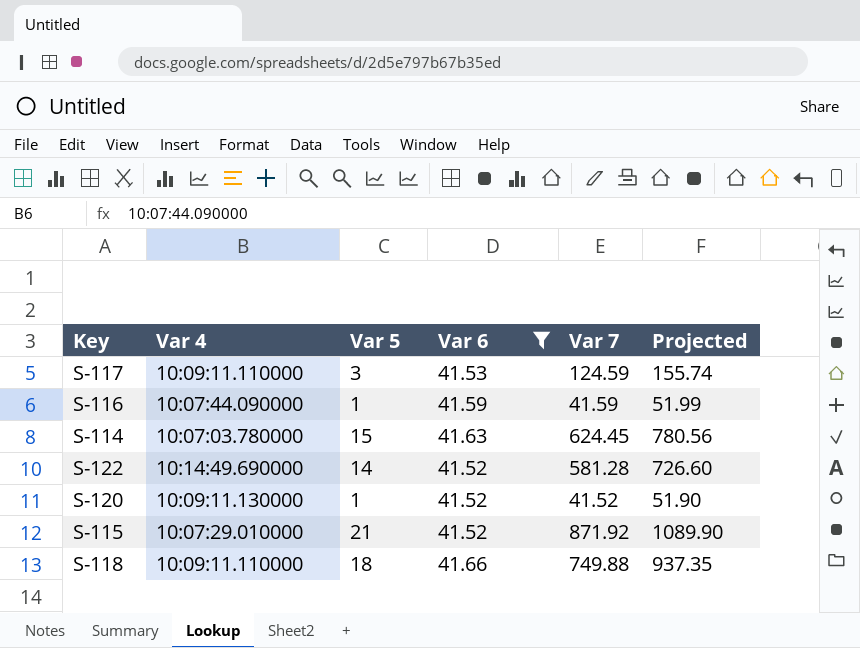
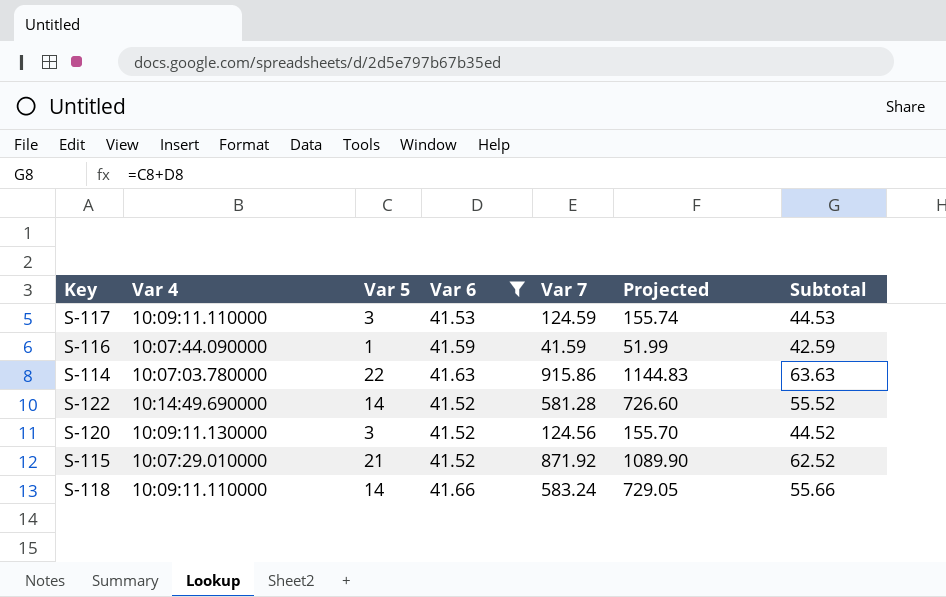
column Subtotal | formula: none -> [Var 5] + [Var 6]
S-114 | Var 5: 15 -> 22
S-114 | Var 7: 624.45 -> 915.86
S-114 | Projected: 780.56 -> 1144.83
S-120 | Var 5: 1 -> 3
S-120 | Var 7: 41.52 -> 124.56
S-120 | Projected: 51.90 -> 155.70
S-118 | Var 5: 18 -> 14
S-118 | Var 7: 749.88 -> 583.24
S-118 | Projected: 937.35 -> 729.05

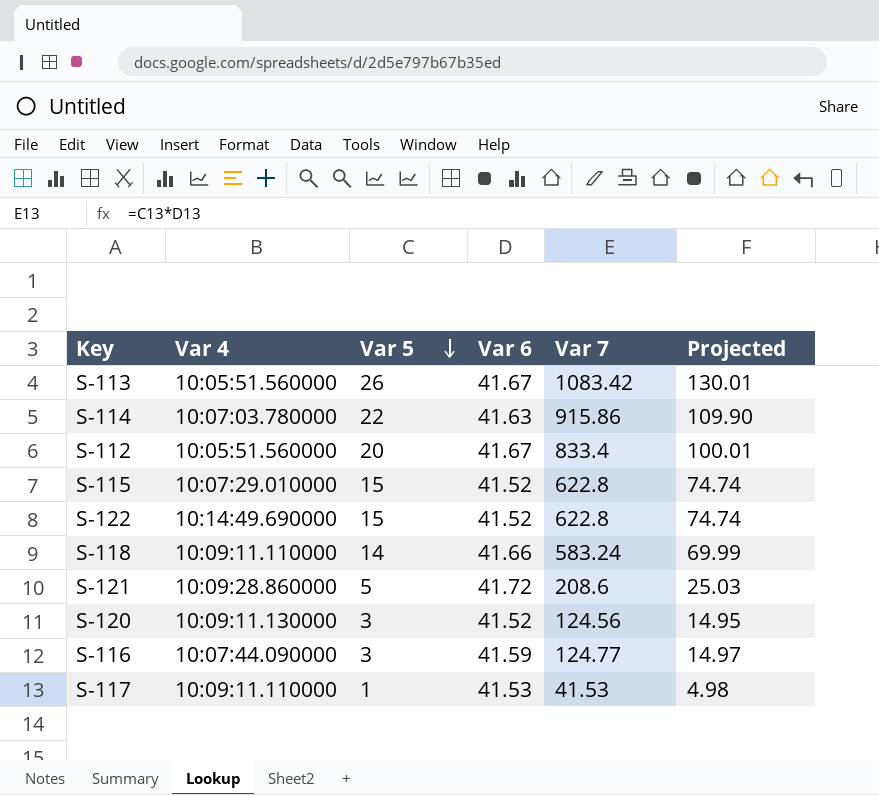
filter: Var 6 <= 41.66 -> none
row order: none -> Var 5 descending
column Subtotal | formula: [Var 5] + [Var 6] -> none
column Projected | formula: [Var 7] * 1.25 -> [Var 7] * 0.12
S-115 | Var 5: 21 -> 15
S-115 | Var 7: 871.92 -> 622.8
S-122 | Var 5: 14 -> 15
S-122 | Var 7: 581.28 -> 622.8
S-116 | Var 5: 1 -> 3
S-116 | Var 7: 41.59 -> 124.77
S-117 | Var 5: 3 -> 1
S-117 | Var 7: 124.59 -> 41.53

